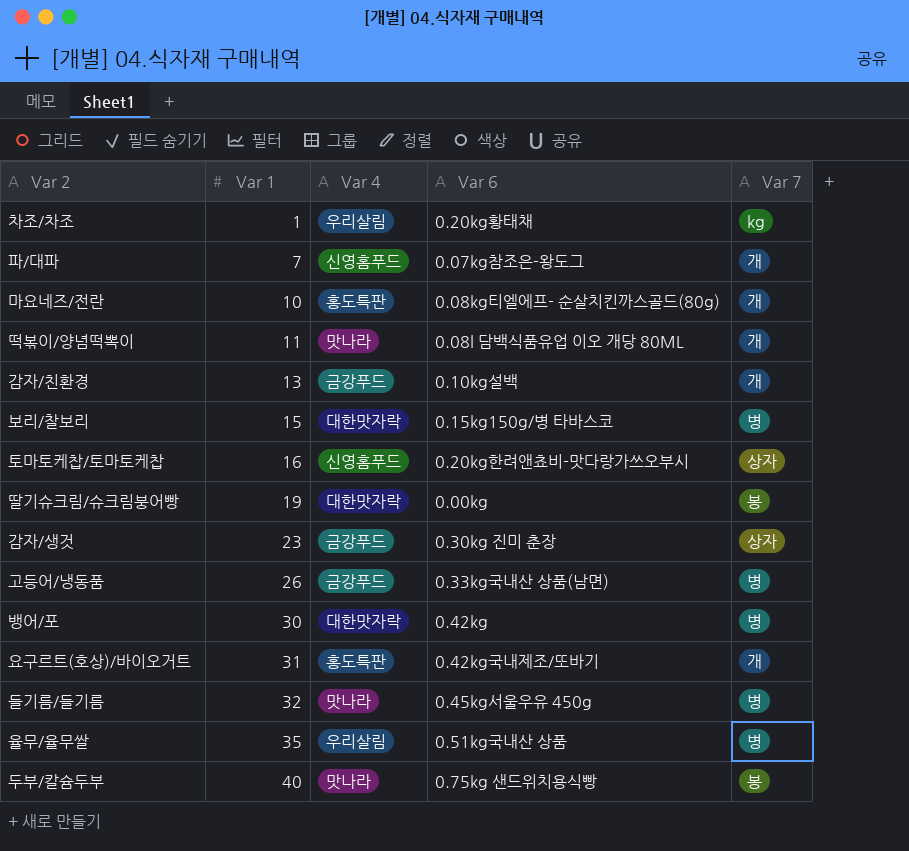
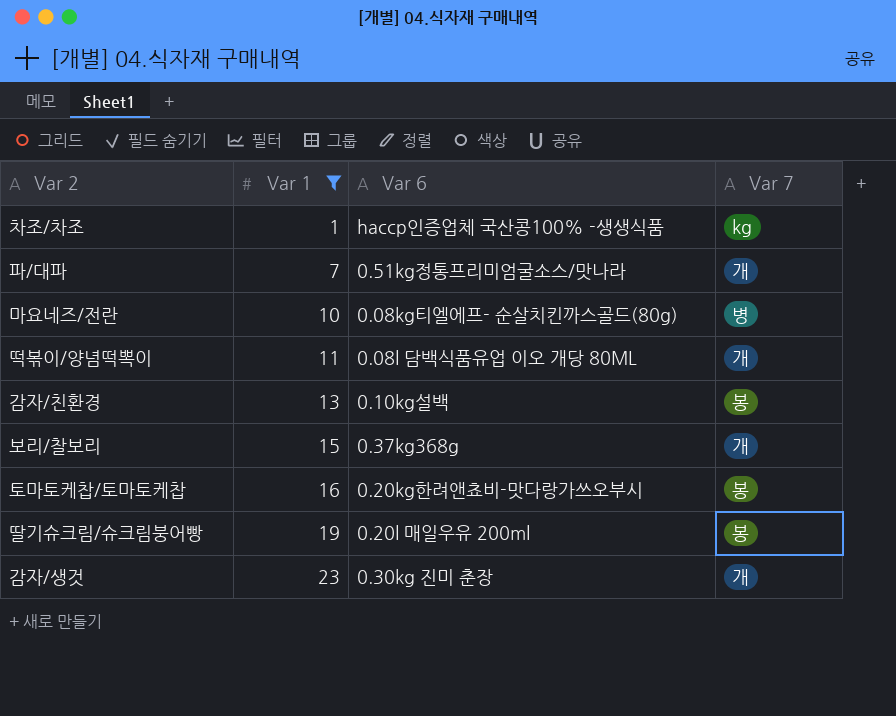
filter: none -> Var 1 <= 23
column Var 4 | position: 3 -> none
차조/차조 | Var 6: 0.20kg황태채 -> haccp인증업체 국산콩100% -생생식품
파/대파 | Var 6: 0.07kg참조은-왕도그 -> 0.51kg정통프리미엄굴소스/맛나라
마요네즈/전란 | Var 7: 개 -> 병
감자/친환경 | Var 7: 개 -> 봉
보리/찰보리 | Var 6: 0.15kg150g/병 타바스코 -> 0.37kg368g
보리/찰보리 | Var 7: 병 -> 개
토마토케찹/토마토케찹 | Var 7: 상자 -> 봉
딸기슈크림/슈크림붕어빵 | Var 6: 0.00kg -> 0.20l 매일우유 200ml
감자/생것 | Var 7: 상자 -> 개

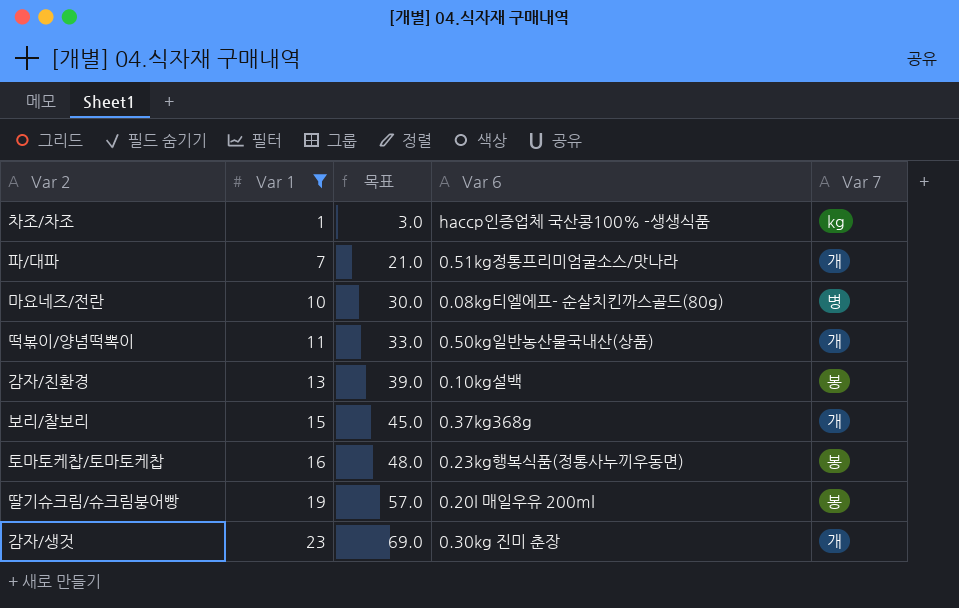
column 목표 | formula: none -> [Var 1] * 3
떡볶이/양념떡뽁이 | Var 6: 0.08l 담백식품유업 이오 개당 80ML -> 0.50kg일반농산물국내산(상품)
토마토케찹/토마토케찹 | Var 6: 0.20kg한려앤쵸비-맛다랑가쓰오부시 -> 0.23kg행복식품(정통사누끼우동면)

